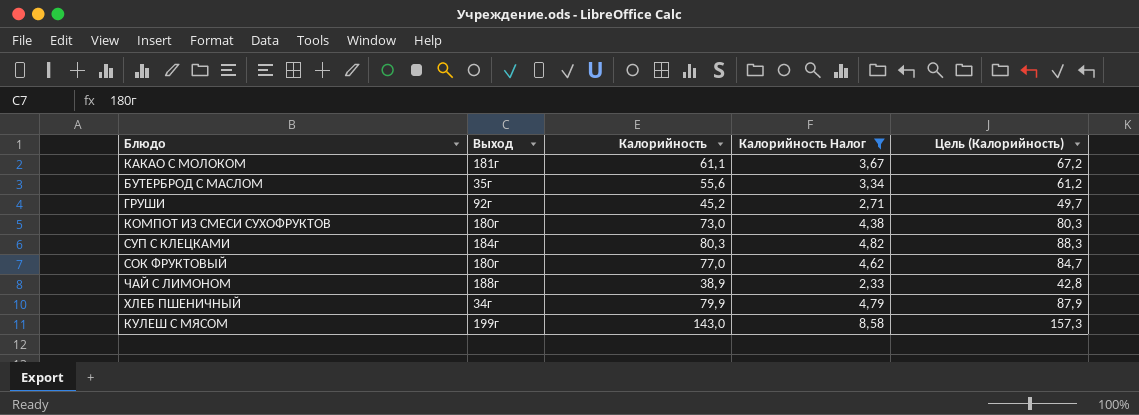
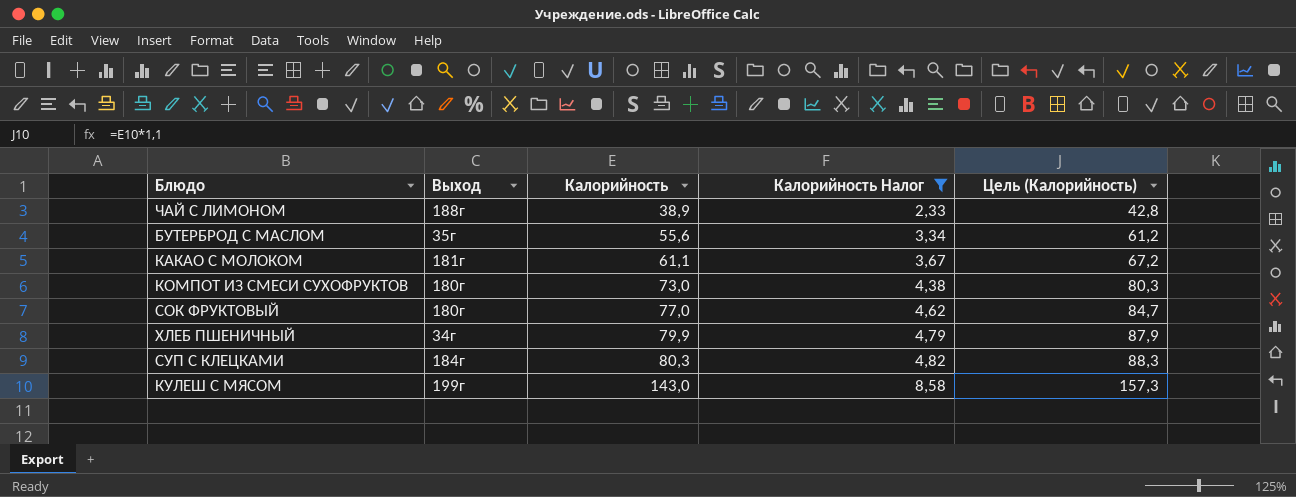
row order: none -> Калорийность ascending
row ГРУШИ: 92г | 45,2 | 2,71 | 49,7 -> none

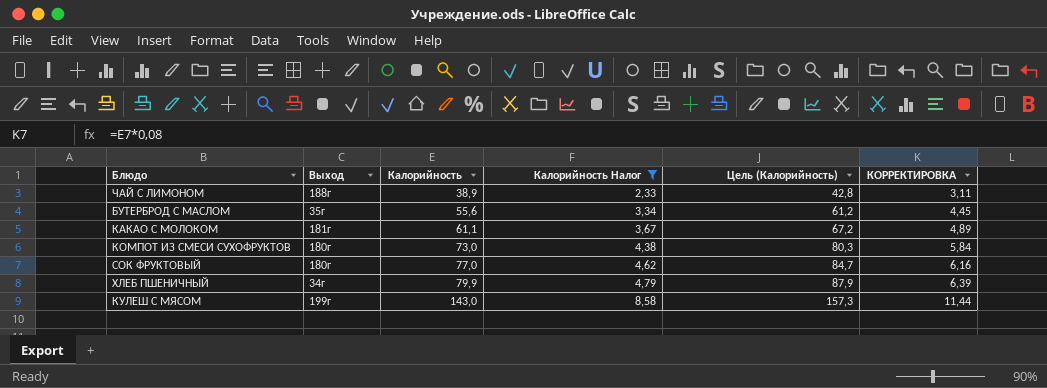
column КОРРЕКТИРОВКА | formula: none -> [Калорийность] * 0,08
row СУП С КЛЕЦКАМИ: 184г | 80,3 | 4,82 | 88,3 -> none

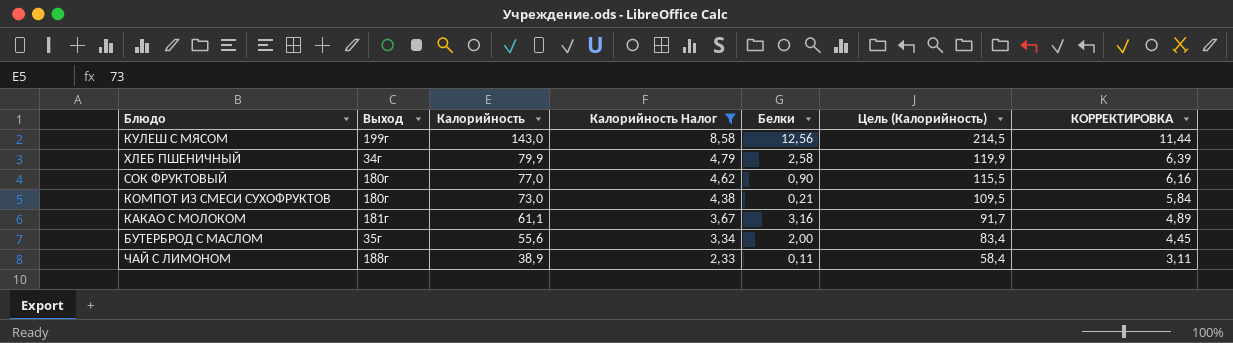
row order: Калорийность ascending -> Калорийность descending
column Белки | position: none -> 5
column Цель (Калорийность) | formula: [Калорийность] * 1,1 -> [Калорийность] * 1,5

